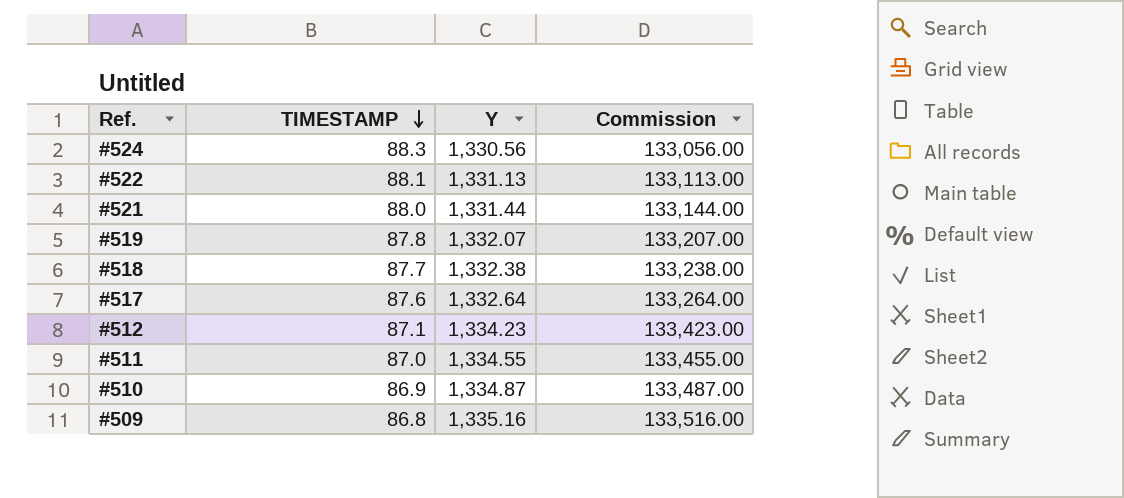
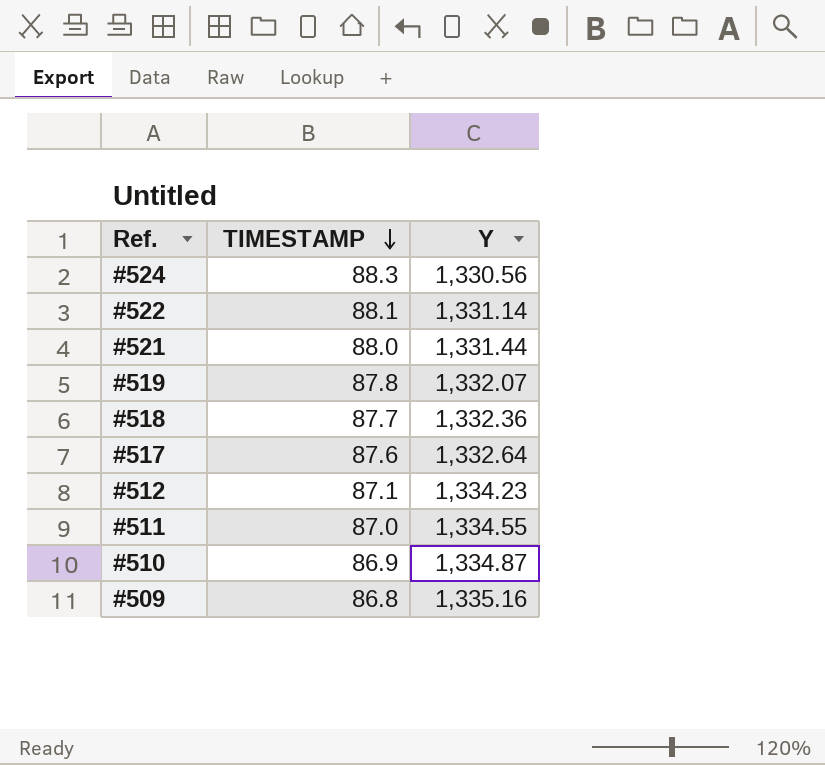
column Commission | formula: [Y] * 100 -> none
#522 | Y: 1,331.13 -> 1,331.14
#518 | Y: 1,332.38 -> 1,332.36

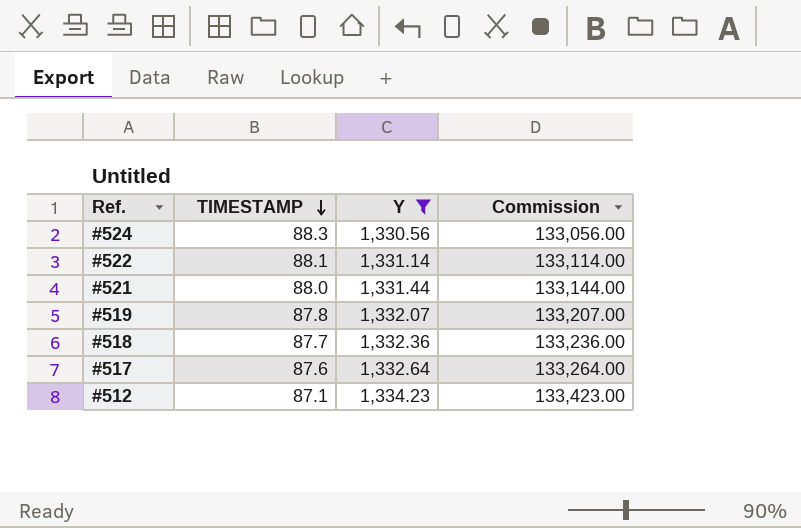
filter: none -> Y <= 1,334.23
column Commission | formula: none -> [Y] * 100

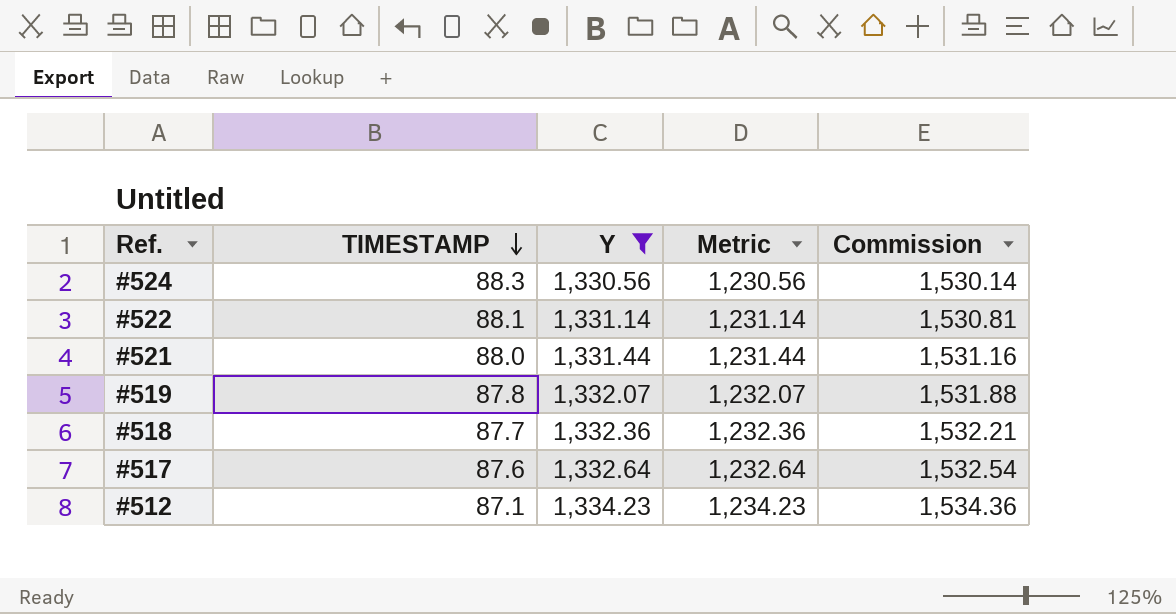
column Metric | formula: none -> [Y] - 100
column Commission | formula: [Y] * 100 -> [Y] * 1.15

